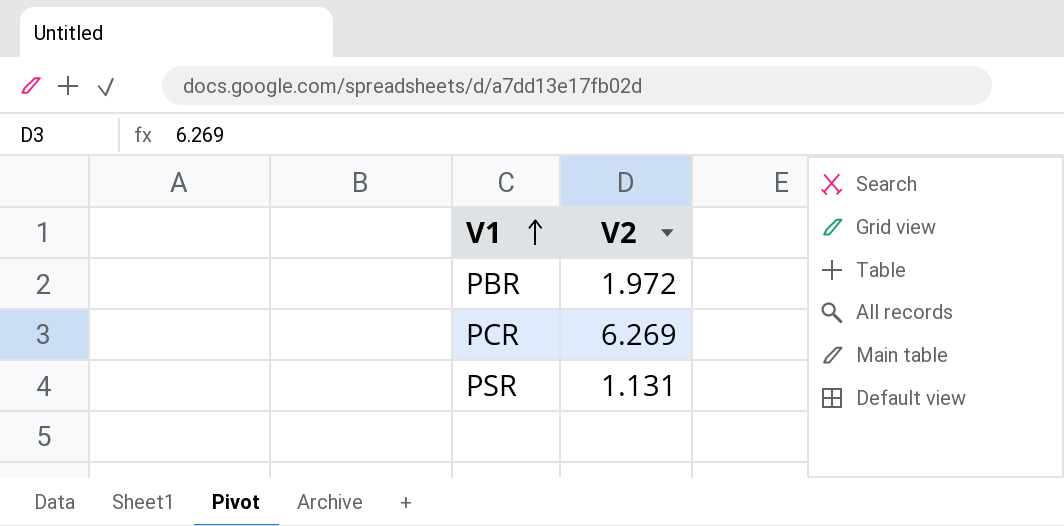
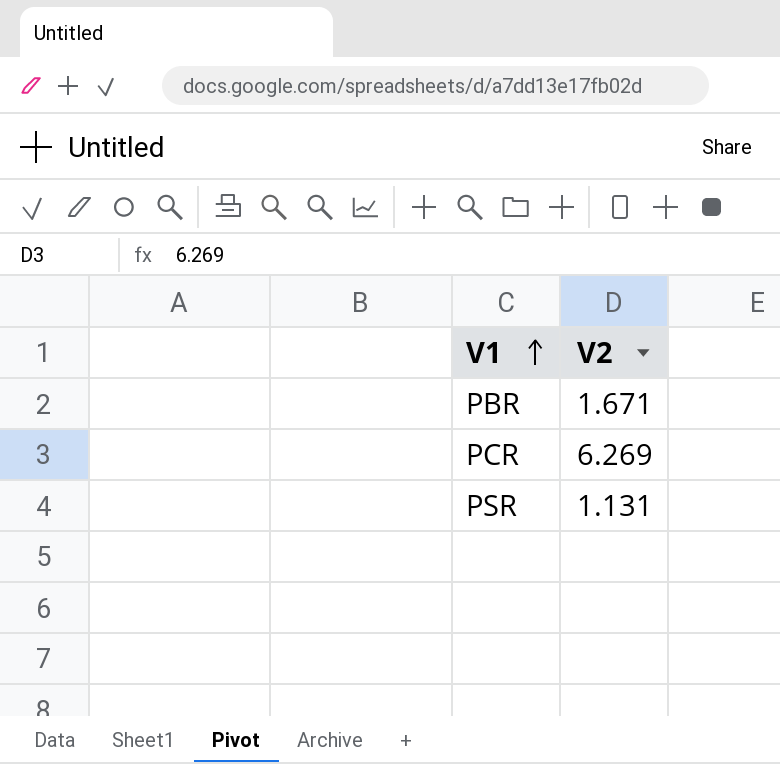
PBR | V2: 1.972 -> 1.671

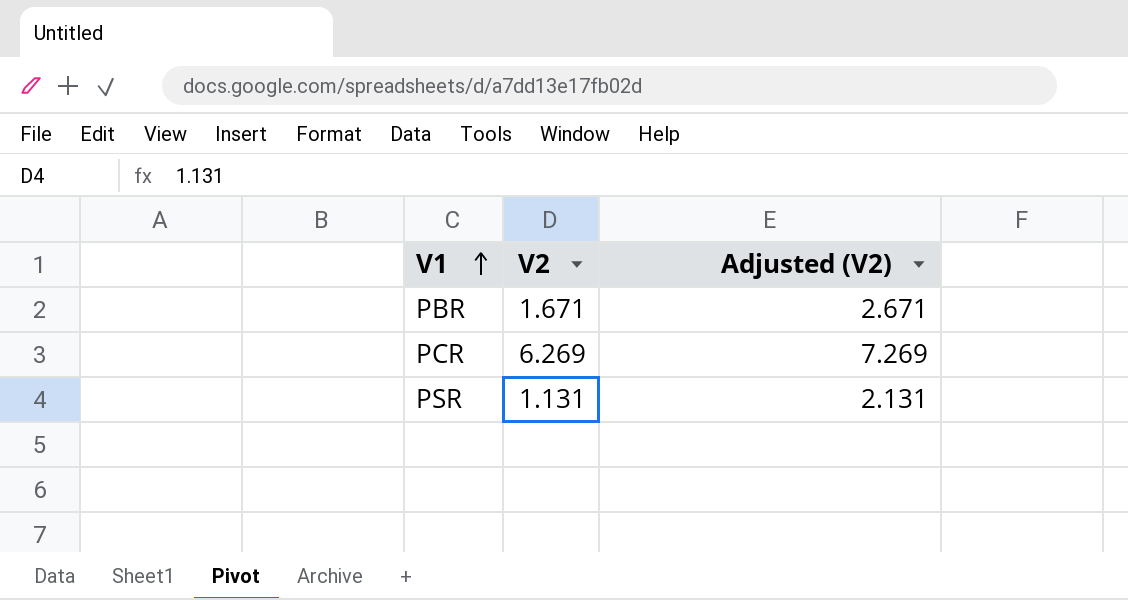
column Adjusted (V2) | formula: none -> [V2] + 1

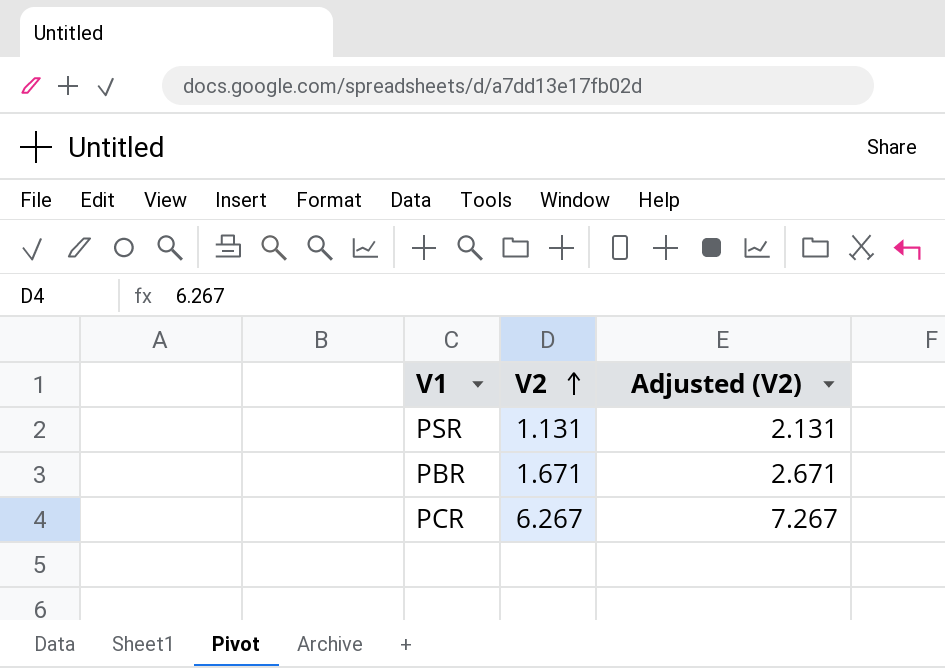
row order: V1 ascending -> V2 ascending
PCR | V2: 6.269 -> 6.267
PCR | Adjusted (V2): 7.269 -> 7.267

